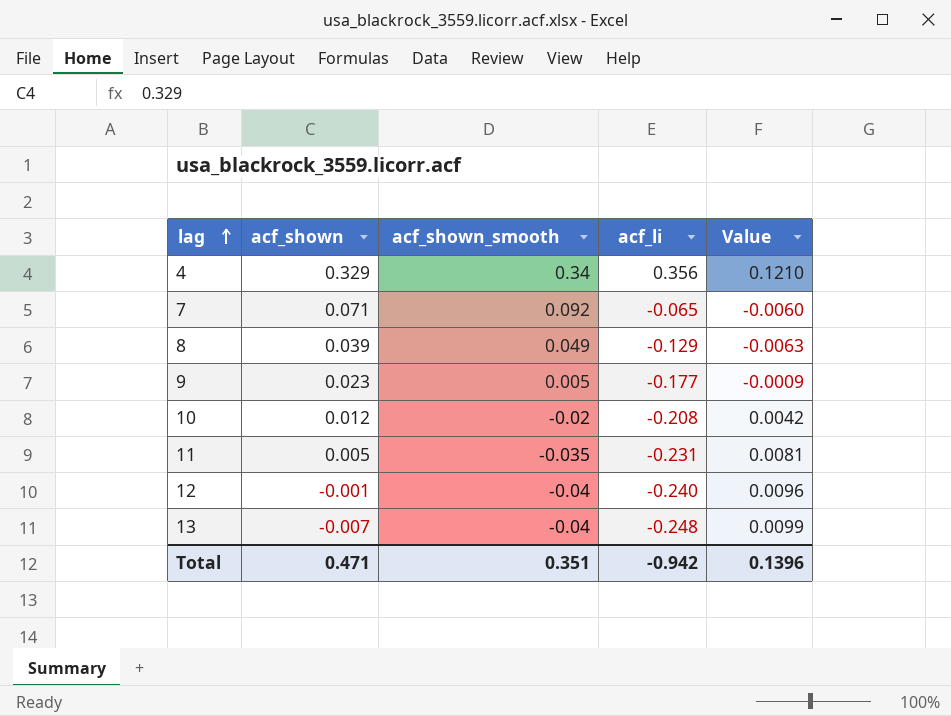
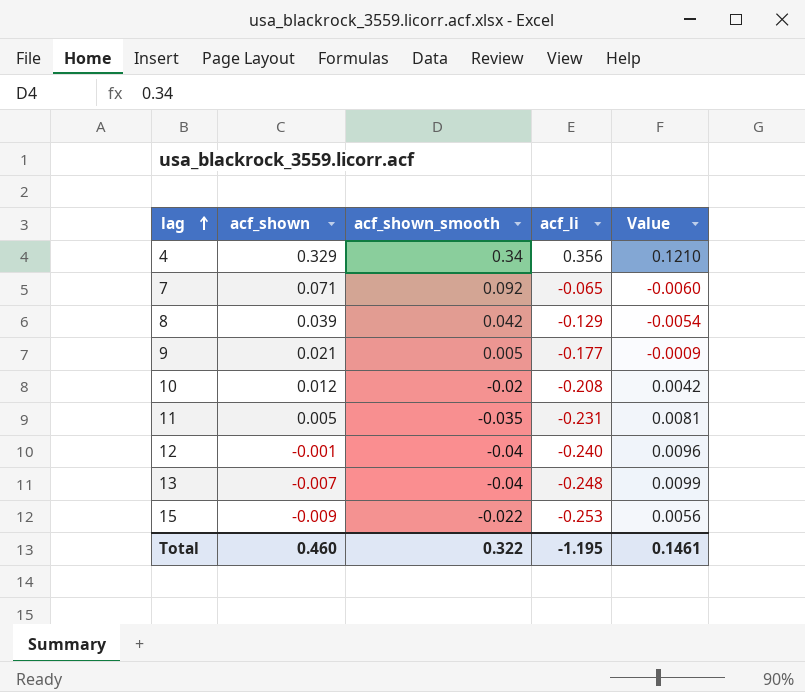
8 | acf_shown_smooth: 0.049 -> 0.042
8 | Value: -0.0063 -> -0.0054
9 | acf_shown: 0.023 -> 0.021
row 15: none -> -0.009 | -0.022 | -0.253 | 0.0056
Total | acf_shown: 0.471 -> 0.460
Total | acf_shown_smooth: 0.351 -> 0.322
Total | acf_li: -0.942 -> -1.195
Total | Value: 0.1396 -> 0.1461

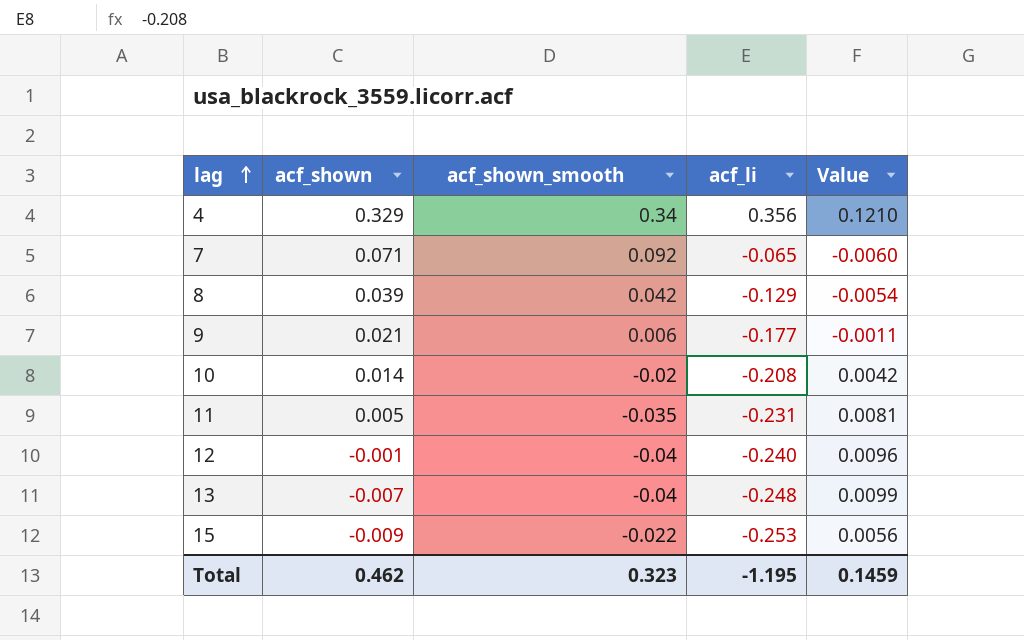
9 | acf_shown_smooth: 0.005 -> 0.006
9 | Value: -0.0009 -> -0.0011
10 | acf_shown: 0.012 -> 0.014
Total | acf_shown: 0.460 -> 0.462
Total | acf_shown_smooth: 0.322 -> 0.323
Total | Value: 0.1461 -> 0.1459

